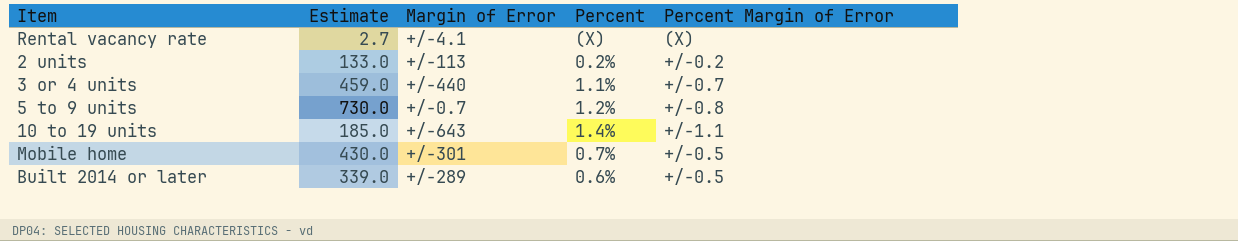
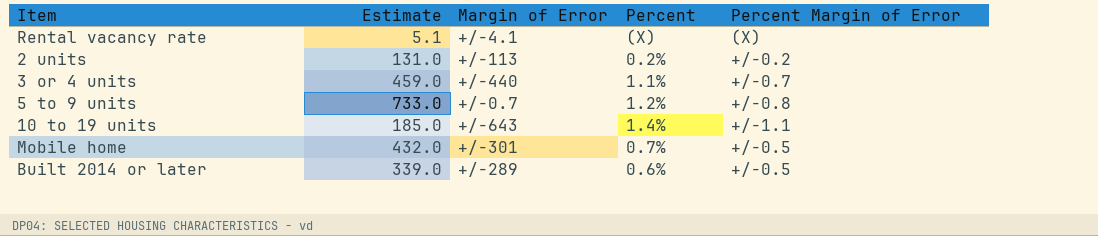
Rental vacancy rate | Estimate: 2.7 -> 5.1
2 units | Estimate: 133.0 -> 131.0
5 to 9 units | Estimate: 730.0 -> 733.0
Mobile home | Estimate: 430.0 -> 432.0

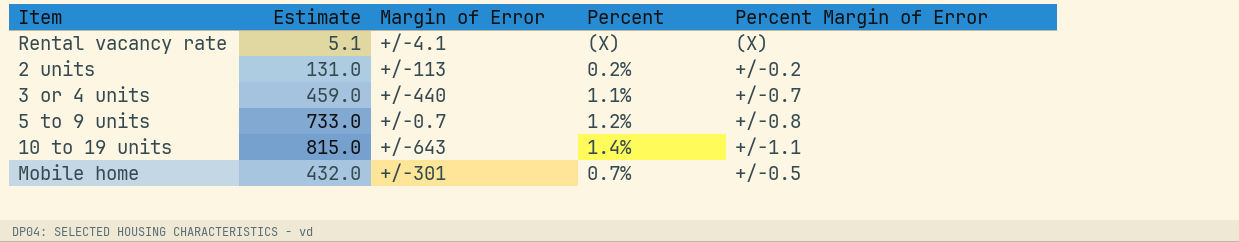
row Built 2014 or later: 339.0 | +/-289 | 0.6% | +/-0.5 -> none
10 to 19 units | Estimate: 185.0 -> 815.0

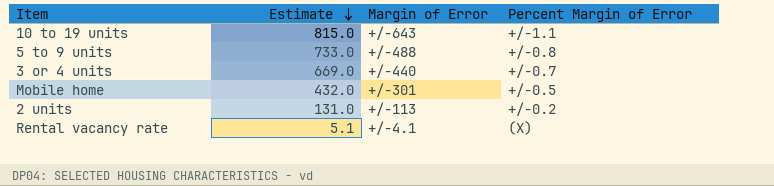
row order: none -> Estimate descending
column Percent | position: 4 -> none
5 to 9 units | Margin of Error: +/-0.7 -> +/-488
3 or 4 units | Estimate: 459.0 -> 669.0

